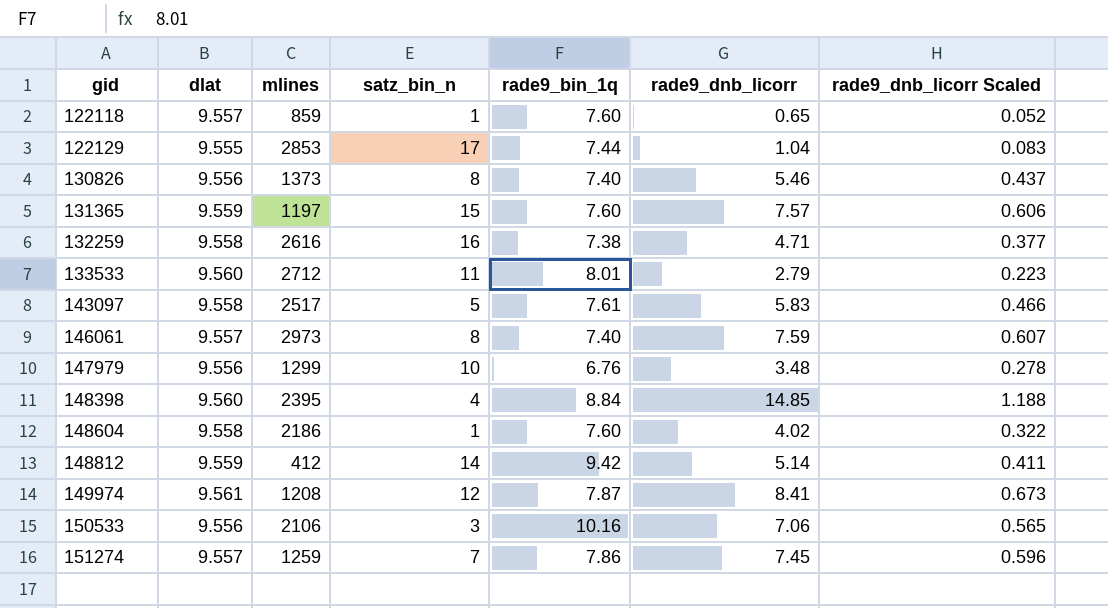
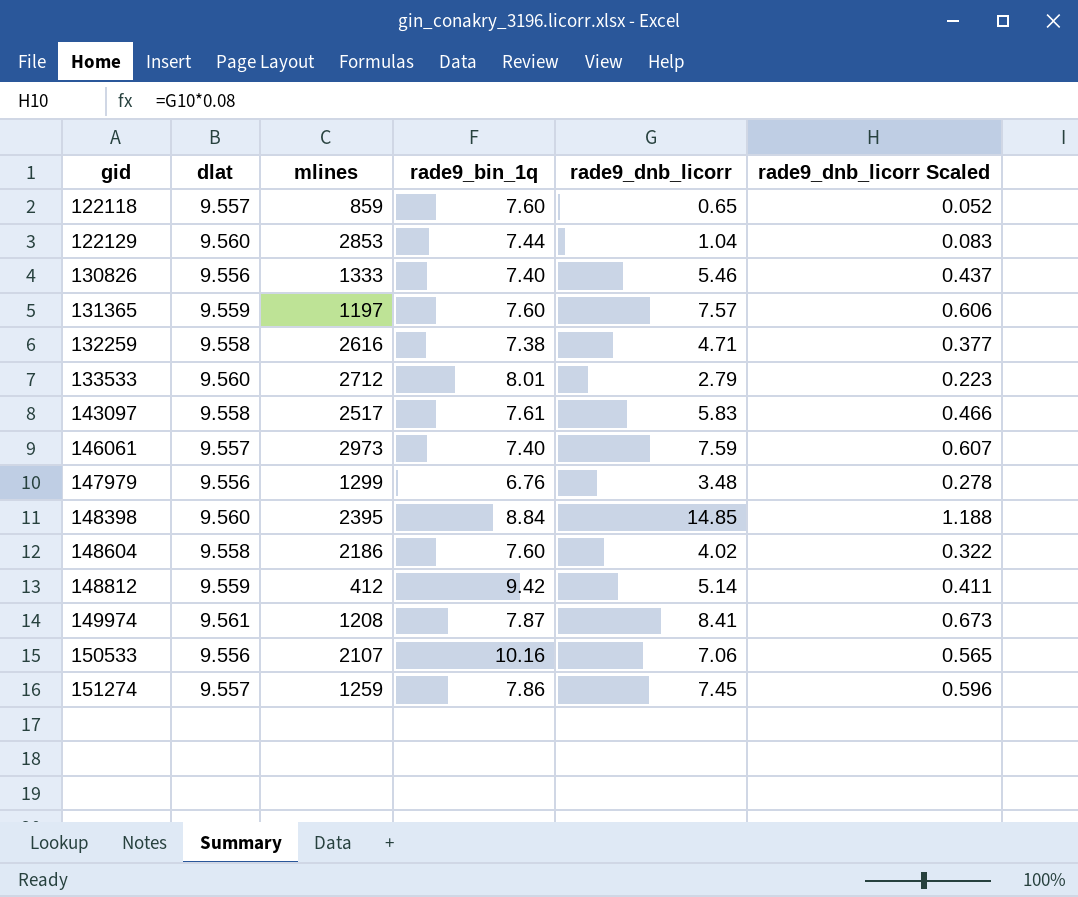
column satz_bin_n | position: 4 -> none
122129 | dlat: 9.555 -> 9.560
130826 | mlines: 1373 -> 1333
150533 | mlines: 2106 -> 2107

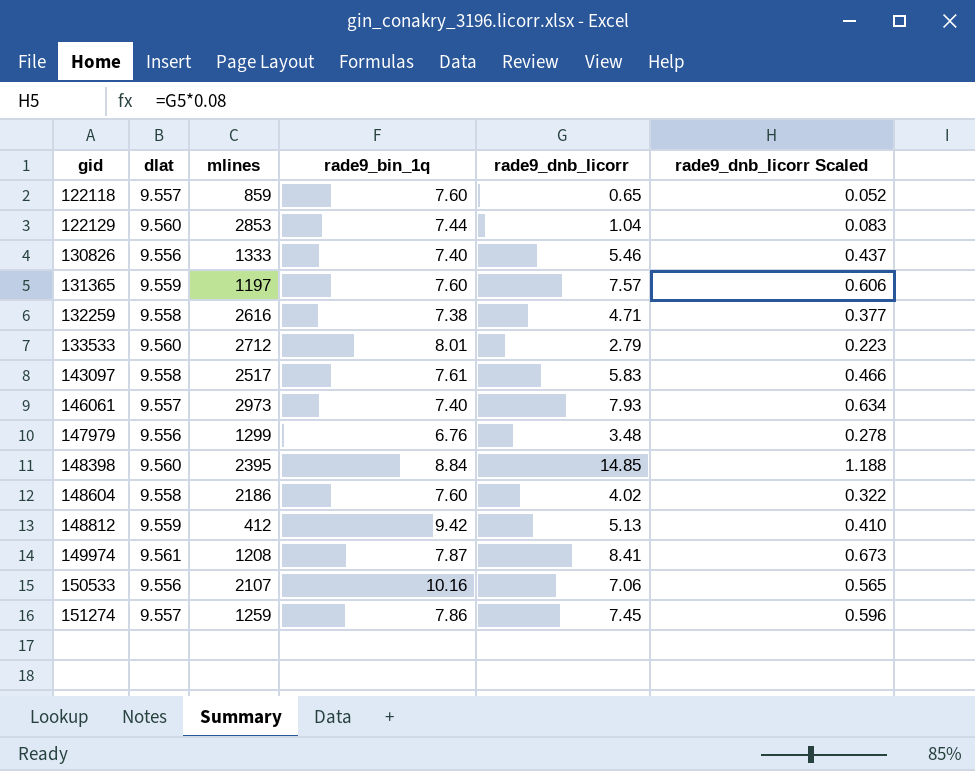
146061 | rade9_dnb_licorr: 7.59 -> 7.93
146061 | rade9_dnb_licorr Scaled: 0.607 -> 0.634
148812 | rade9_dnb_licorr: 5.14 -> 5.13
148812 | rade9_dnb_licorr Scaled: 0.411 -> 0.410

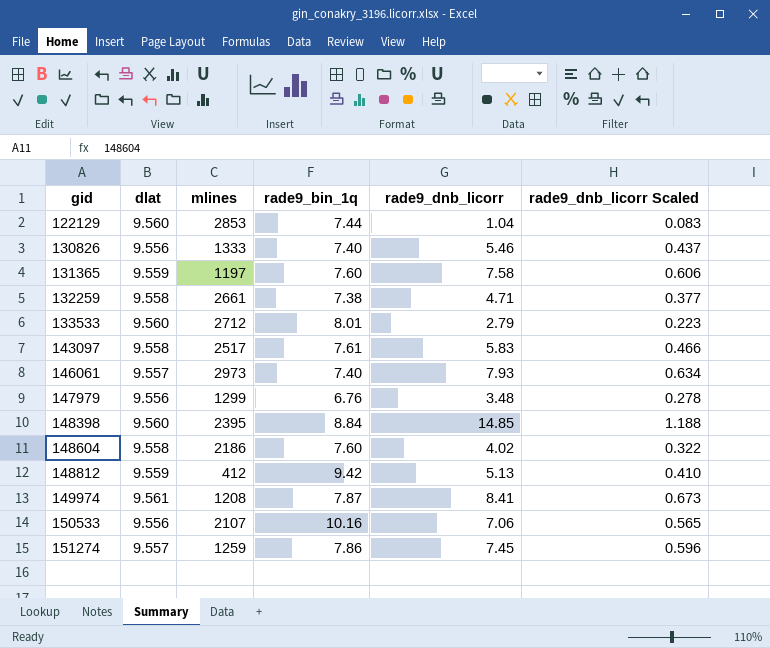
row 122118: 9.557 | 859 | 7.60 | 0.65 | 0.052 -> none
131365 | rade9_dnb_licorr: 7.57 -> 7.58
132259 | mlines: 2616 -> 2661

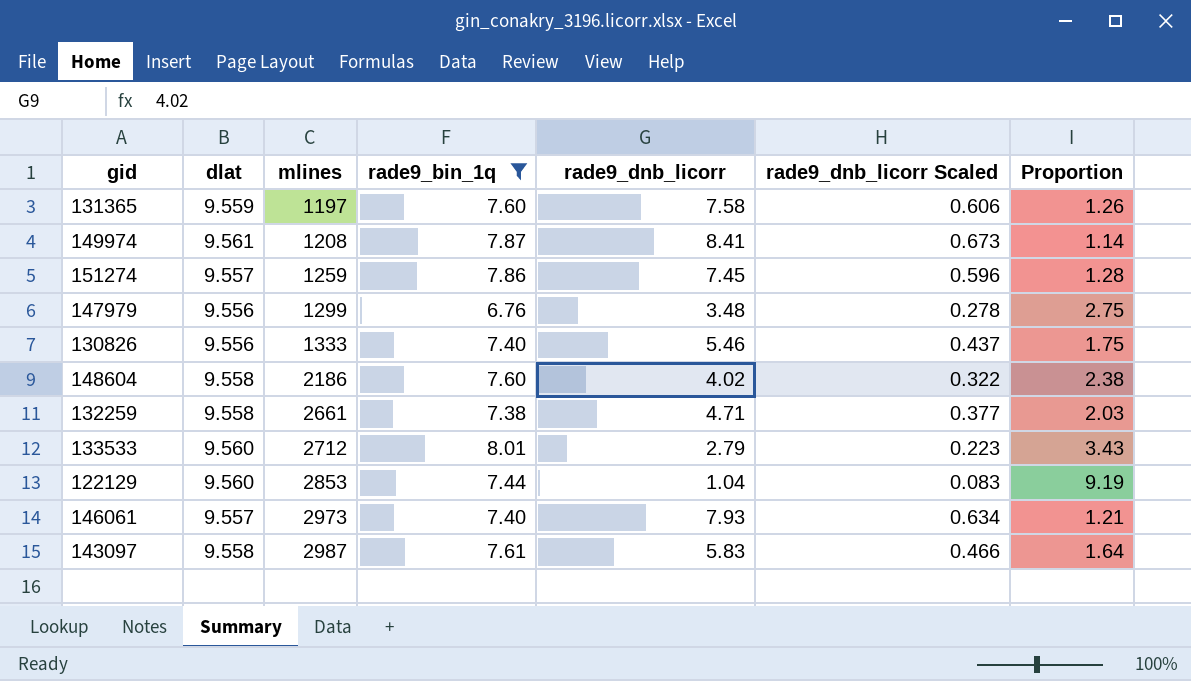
filter: none -> rade9_bin_1q <= 8.01
row order: gid ascending -> mlines ascending
column Proportion | formula: none -> [dlat] / [rade9_dnb_licorr]
143097 | mlines: 2517 -> 2987

